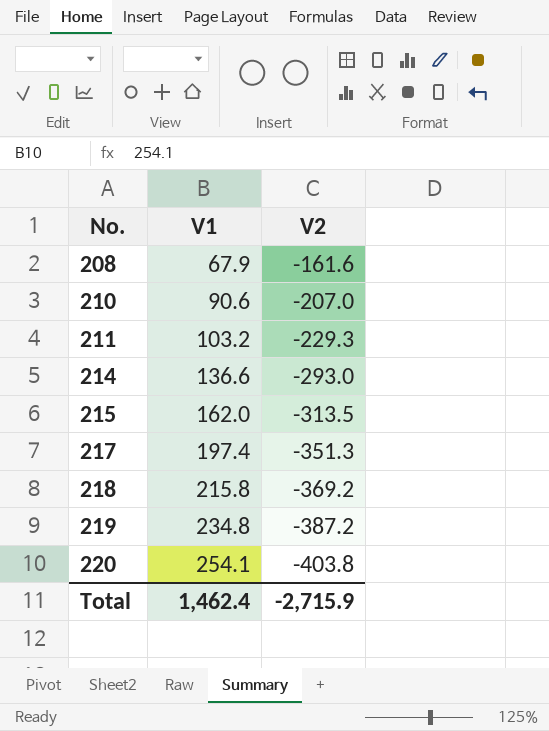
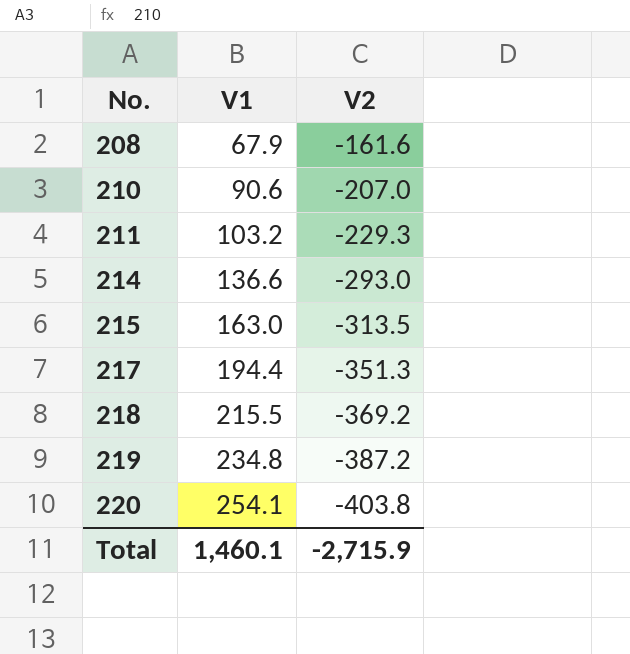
215 | V1: 162.0 -> 163.0
217 | V1: 197.4 -> 194.4
218 | V1: 215.8 -> 215.5
Total | V1: 1,462.4 -> 1,460.1

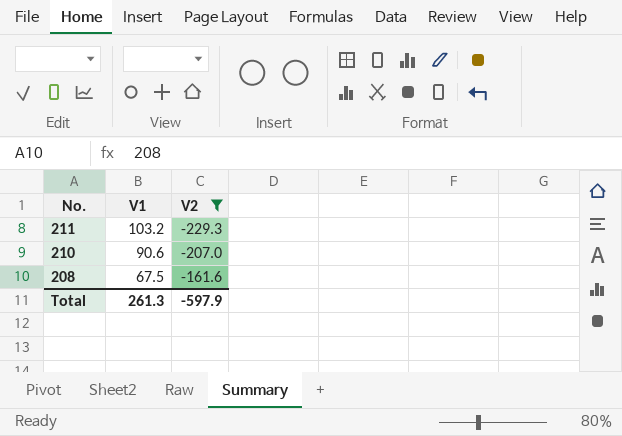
filter: none -> V2 >= -229.3
row order: No. ascending -> No. descending
208 | V1: 67.9 -> 67.5
Total | V1: 1,460.1 -> 261.3
Total | V2: -2,715.9 -> -597.9

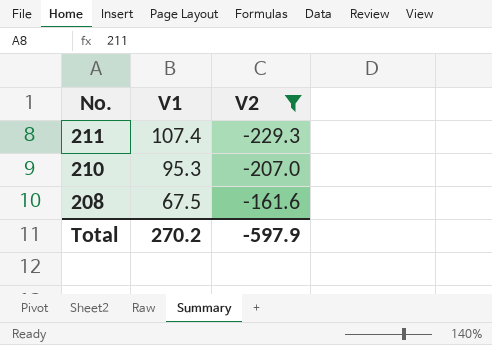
211 | V1: 103.2 -> 107.4
210 | V1: 90.6 -> 95.3
Total | V1: 261.3 -> 270.2

